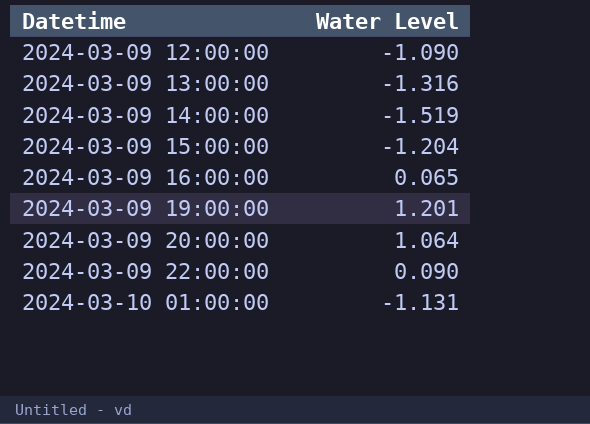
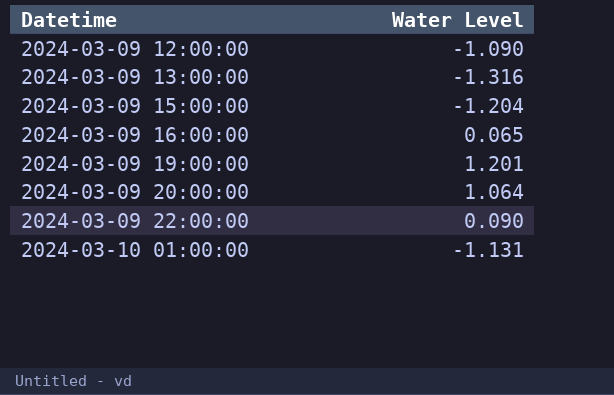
row 2024-03-09 14:00:00: -1.519 -> none

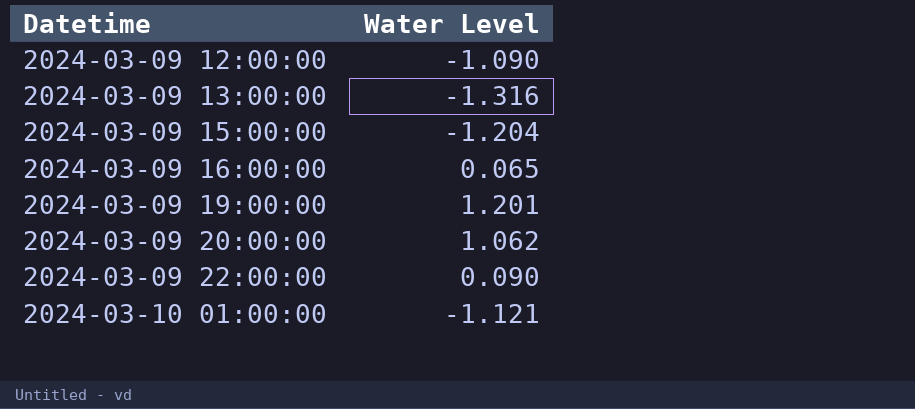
2024-03-09 20:00:00 | Water Level: 1.064 -> 1.062
2024-03-10 01:00:00 | Water Level: -1.131 -> -1.121

